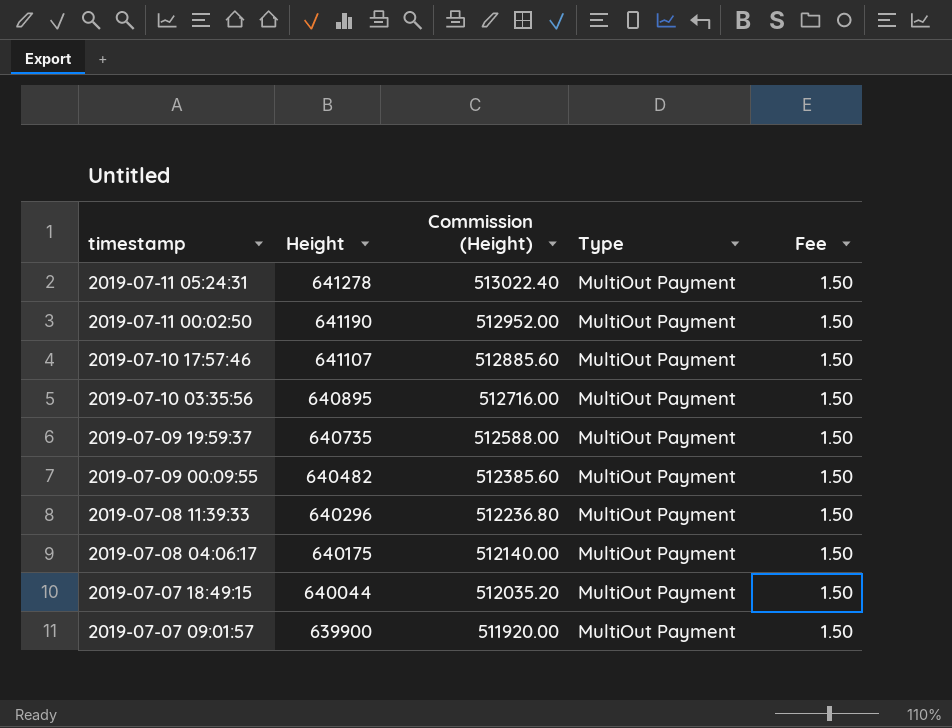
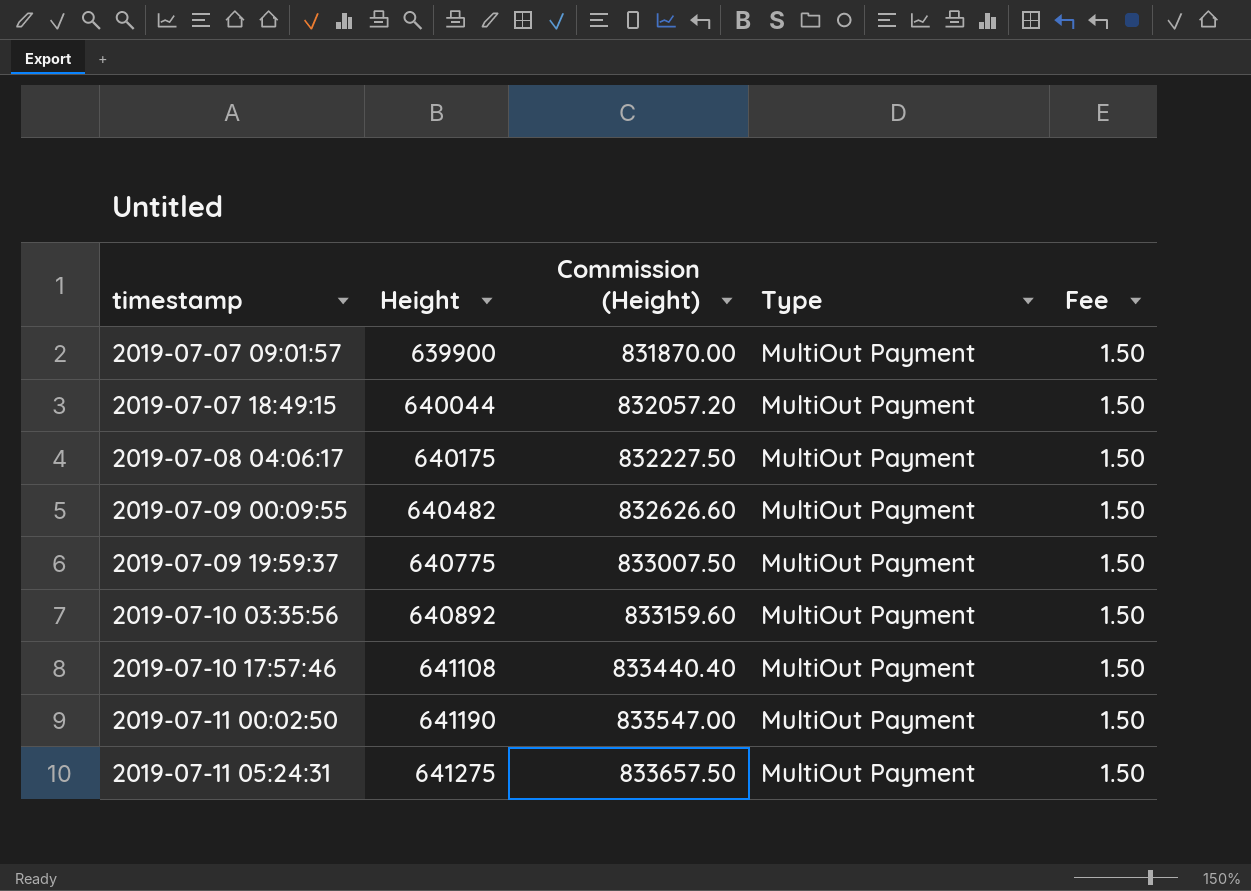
row order: timestamp descending -> timestamp ascending
column Commission (Height) | formula: [Height] * 0.8 -> [Height] * 1.3
row 2019-07-08 11:39:33: 640296 | 512236.80 | MultiOut Payment | 1.50 -> none
2019-07-09 19:59:37 | Height: 640735 -> 640775
2019-07-10 03:35:56 | Height: 640895 -> 640892
2019-07-10 17:57:46 | Height: 641107 -> 641108
2019-07-11 05:24:31 | Height: 641278 -> 641275

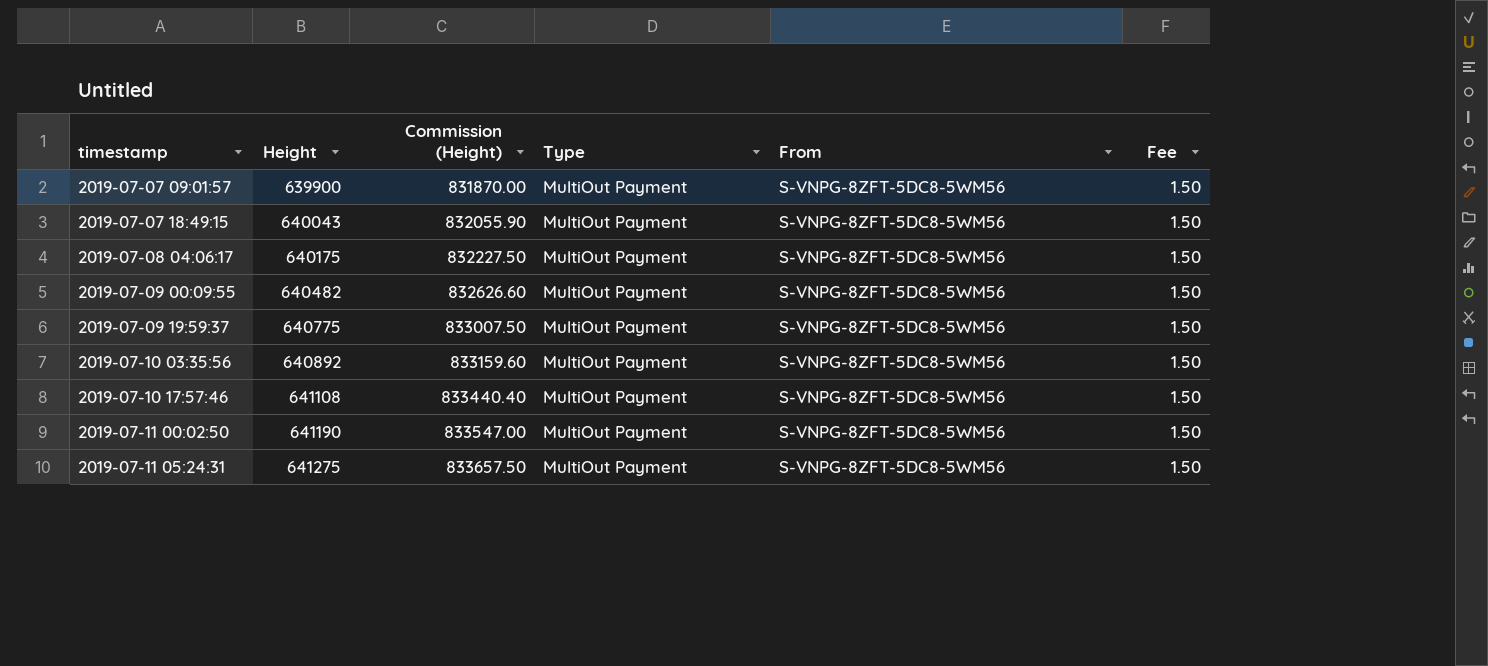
column From | position: none -> 5
2019-07-07 18:49:15 | Height: 640044 -> 640043
2019-07-07 18:49:15 | Commission (Height): 832057.20 -> 832055.90

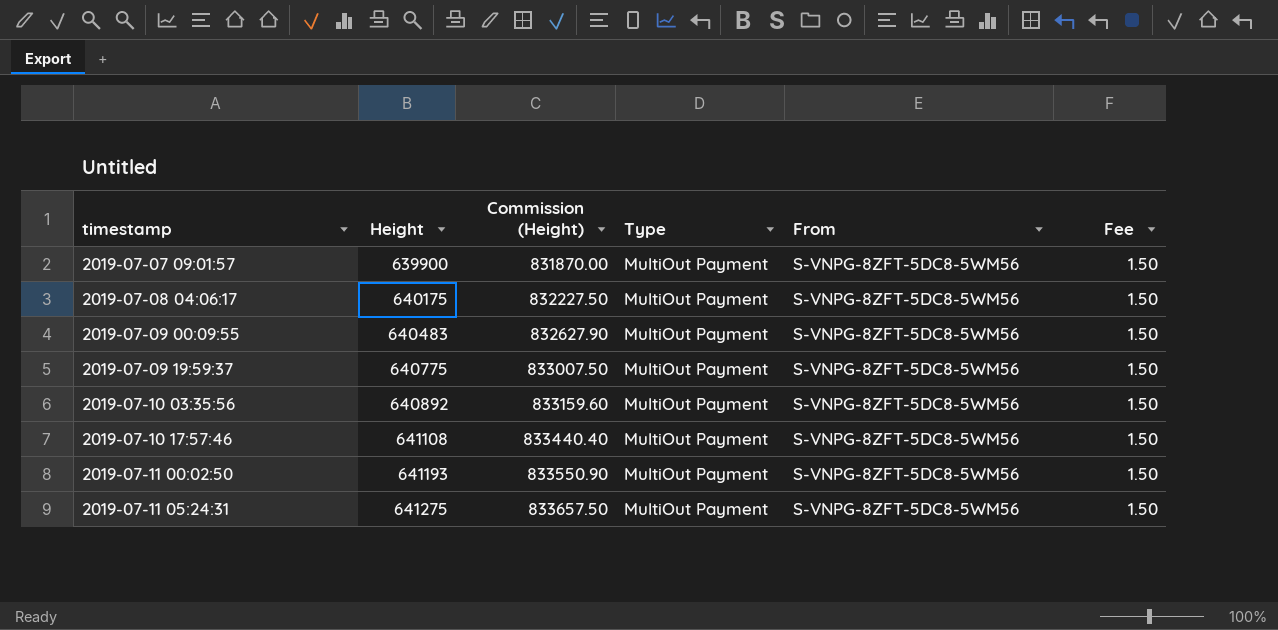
row 2019-07-07 18:49:15: 640043 | 832055.90 | MultiOut Payment | S-VNPG-8ZFT-5DC8-5WM56 | 1.50 -> none
2019-07-09 00:09:55 | Height: 640482 -> 640483
2019-07-09 00:09:55 | Commission (Height): 832626.60 -> 832627.90
2019-07-11 00:02:50 | Height: 641190 -> 641193
2019-07-11 00:02:50 | Commission (Height): 833547.00 -> 833550.90

